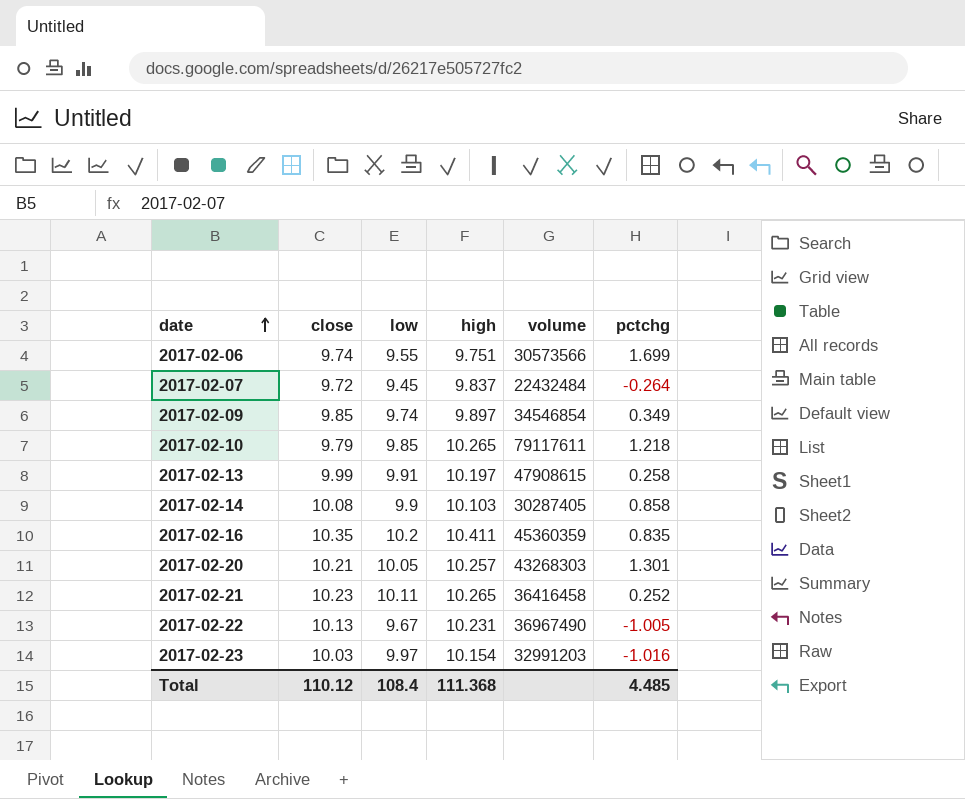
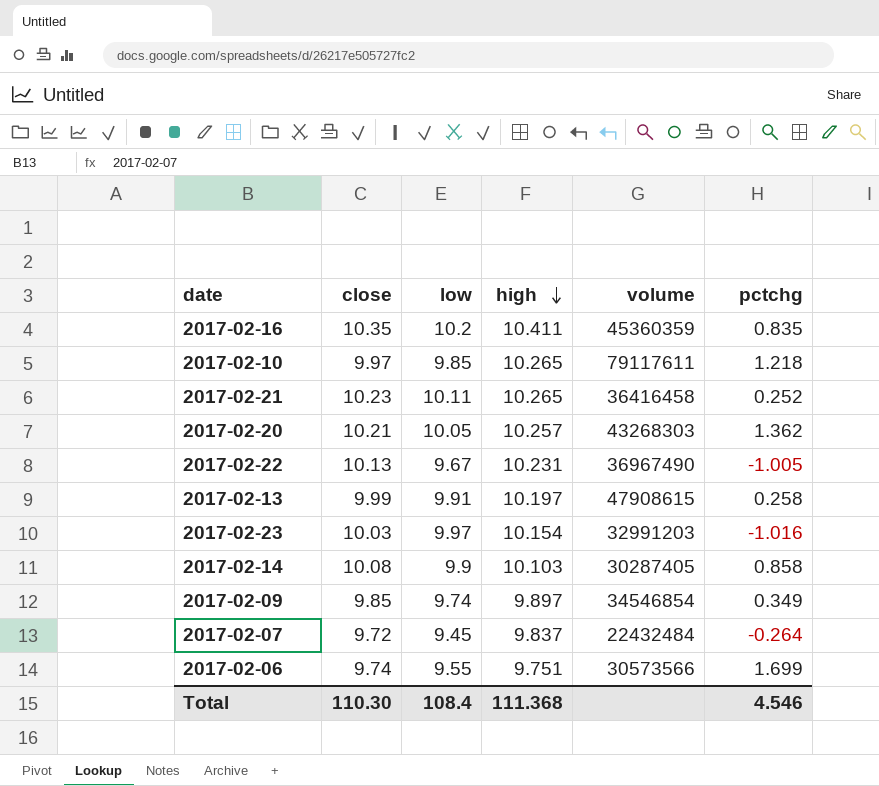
row order: date ascending -> high descending
2017-02-10 | close: 9.79 -> 9.97
2017-02-20 | pctchg: 1.301 -> 1.362
Total | close: 110.12 -> 110.30
Total | pctchg: 4.485 -> 4.546

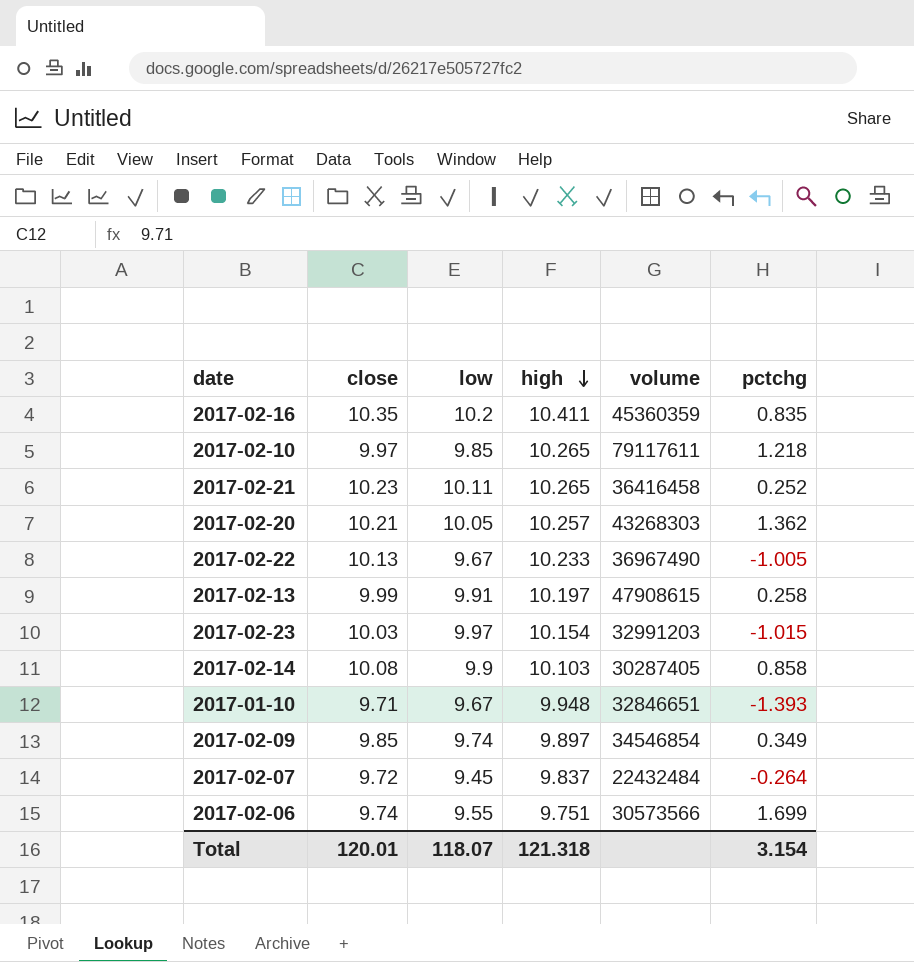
2017-02-22 | high: 10.231 -> 10.233
2017-02-23 | pctchg: -1.016 -> -1.015
row 2017-01-10: none -> 9.71 | 9.67 | 9.948 | 32846651 | -1.393
Total | close: 110.30 -> 120.01
Total | low: 108.4 -> 118.07
Total | high: 111.368 -> 121.318
Total | pctchg: 4.546 -> 3.154

